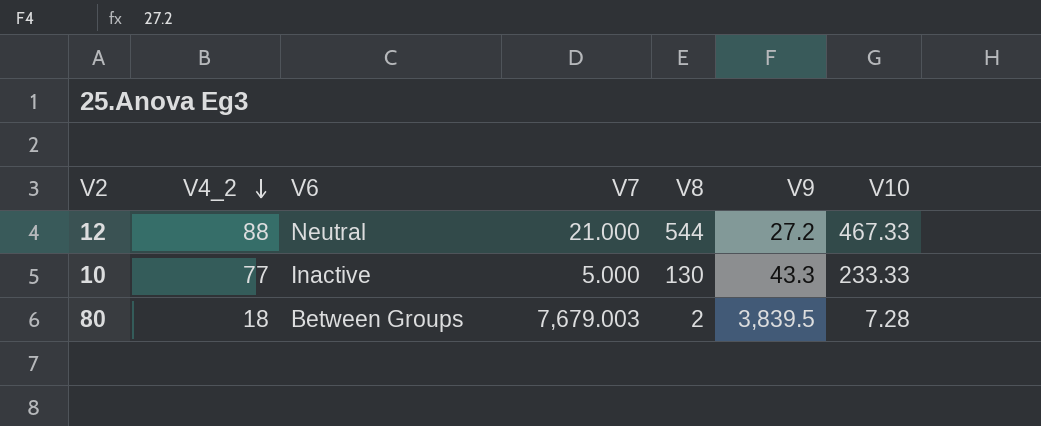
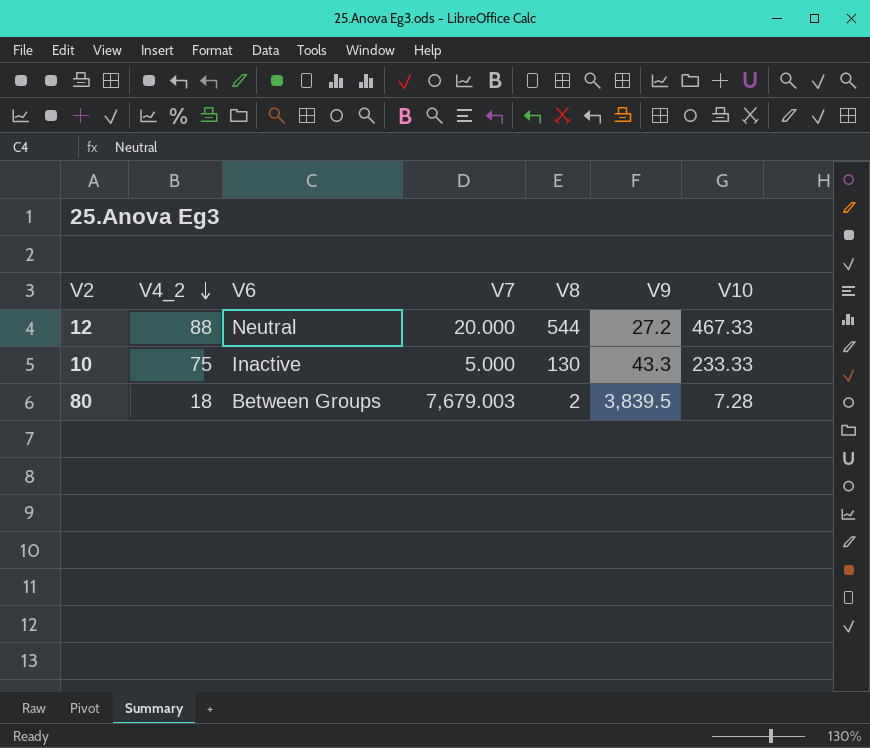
12 | V7: 21.000 -> 20.000
10 | V4_2: 77 -> 75

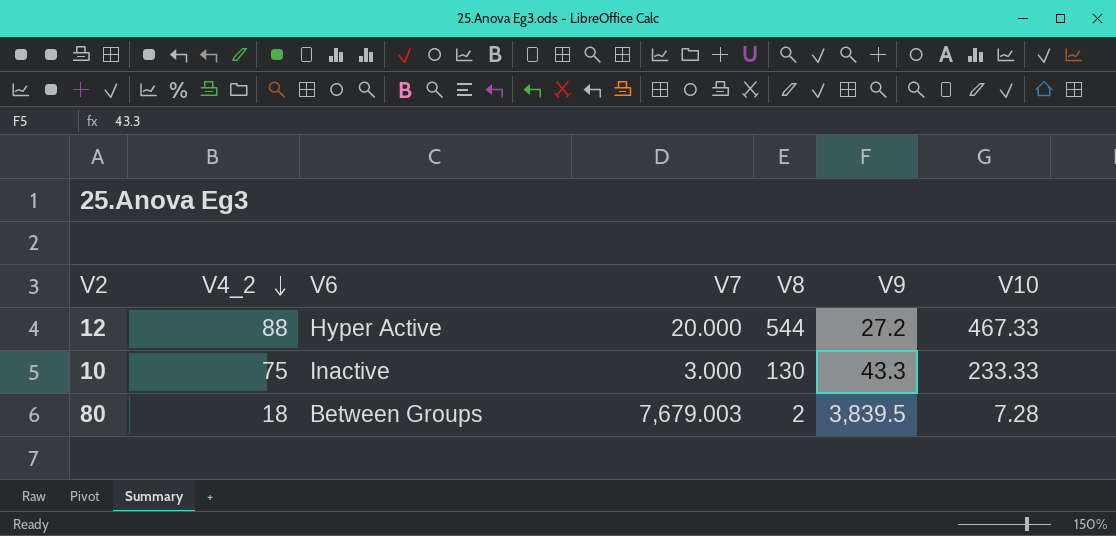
12 | V6: Neutral -> Hyper Active
10 | V7: 5.000 -> 3.000

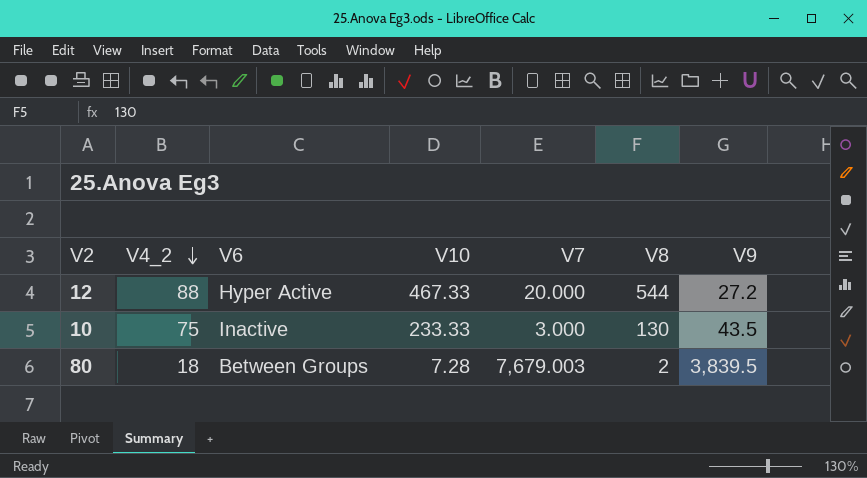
column V10 | position: 7 -> 4
10 | V9: 43.3 -> 43.5

